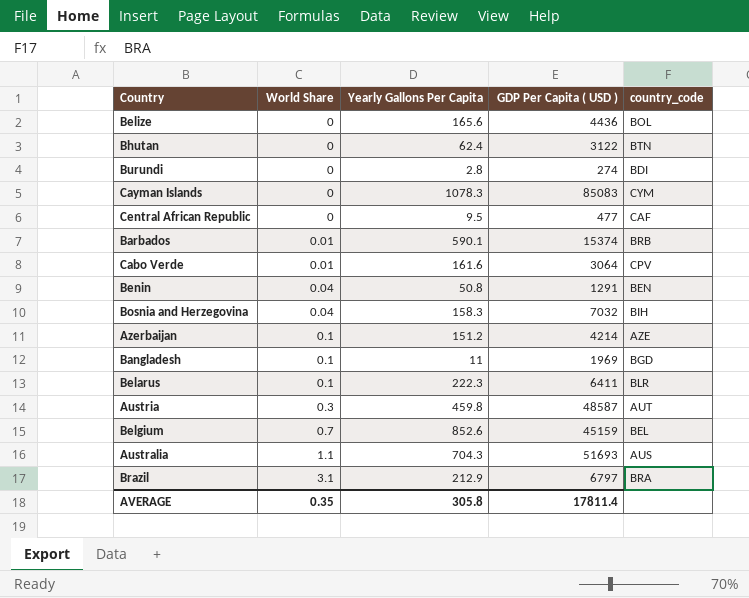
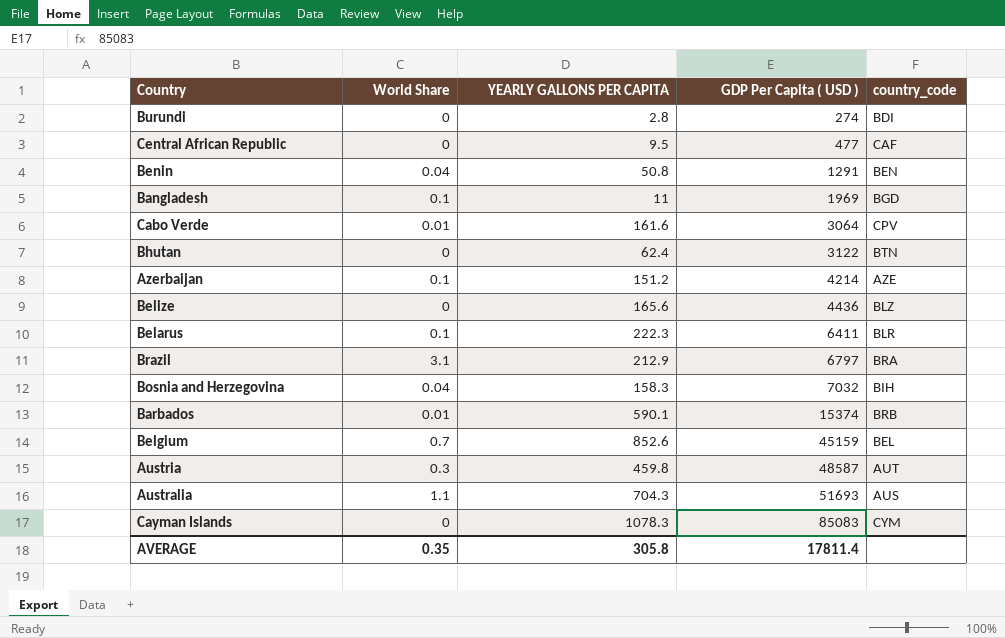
row order: World Share ascending -> GDP Per Capita ( USD ) ascending
column name: Yearly Gallons Per Capita -> YEARLY GALLONS PER CAPITA
Belize | country_code: BOL -> BLZ

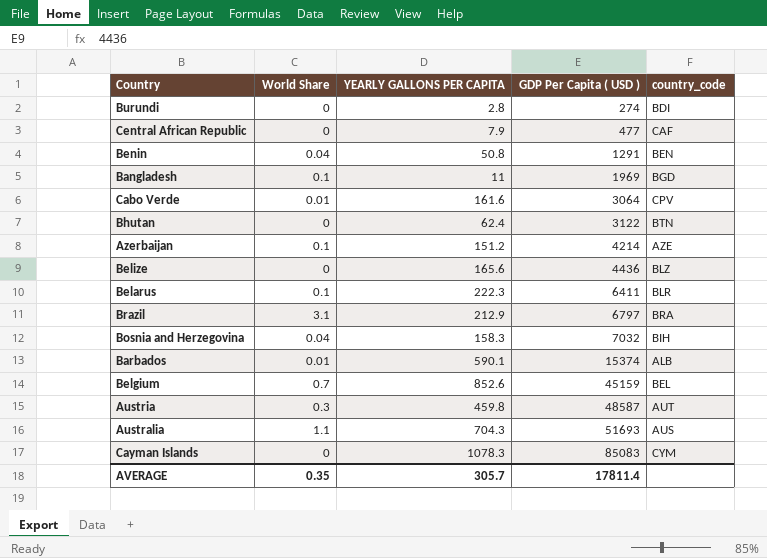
Central African Republic | YEARLY GALLONS PER CAPITA: 9.5 -> 7.9
Barbados | country_code: BRB -> ALB
AVERAGE | YEARLY GALLONS PER CAPITA: 305.8 -> 305.7

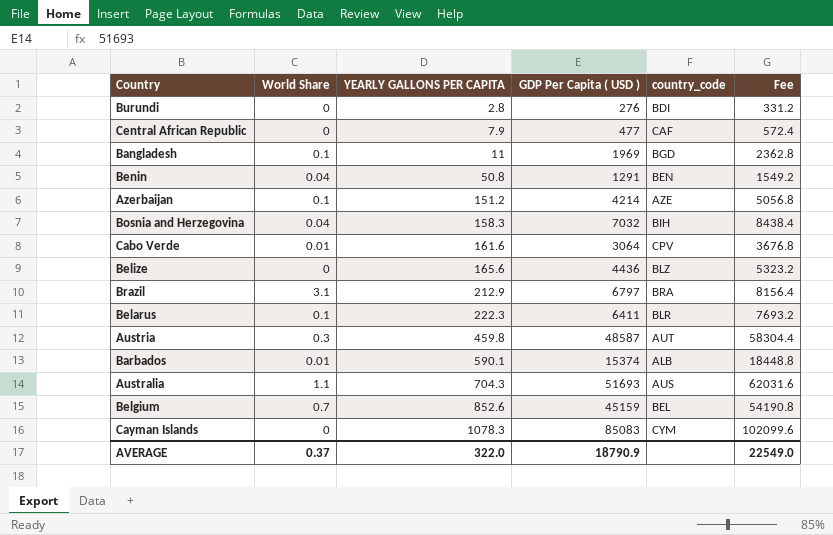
row order: GDP Per Capita ( USD ) ascending -> YEARLY GALLONS PER CAPITA ascending
column Fee | formula: none -> [GDP Per Capita ( USD )] * 1.2
row Bhutan: 0 | 62.4 | 3122 | BTN -> none
Burundi | GDP Per Capita ( USD ): 274 -> 276
AVERAGE | World Share: 0.35 -> 0.37
AVERAGE | YEARLY GALLONS PER CAPITA: 305.7 -> 322.0
AVERAGE | GDP Per Capita ( USD ): 17811.4 -> 18790.9

